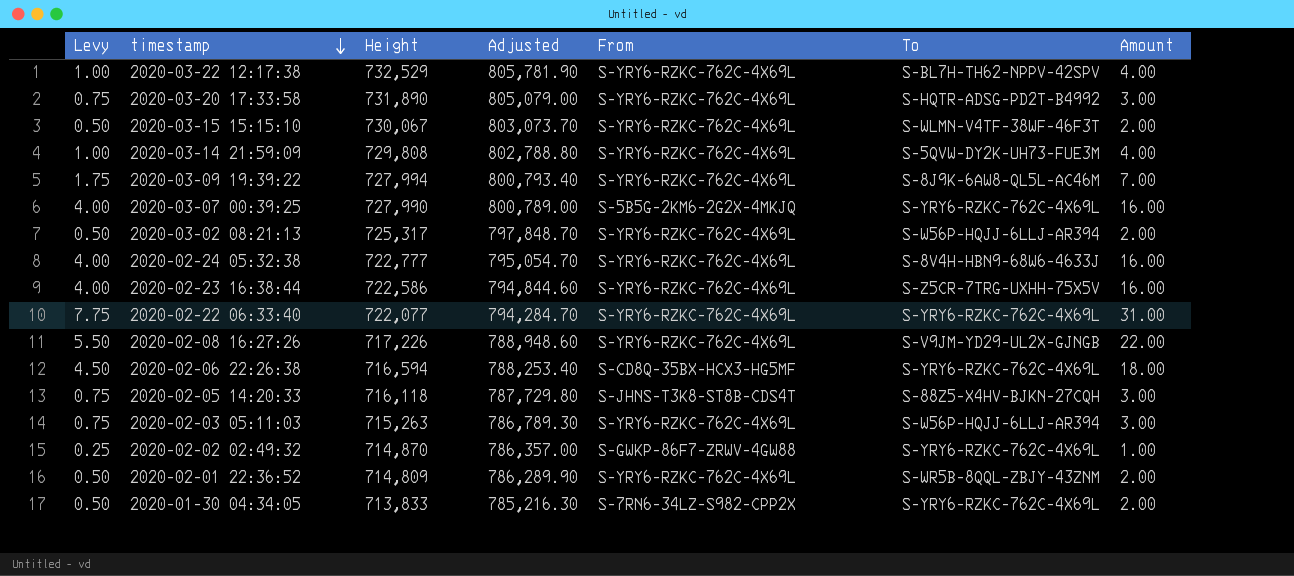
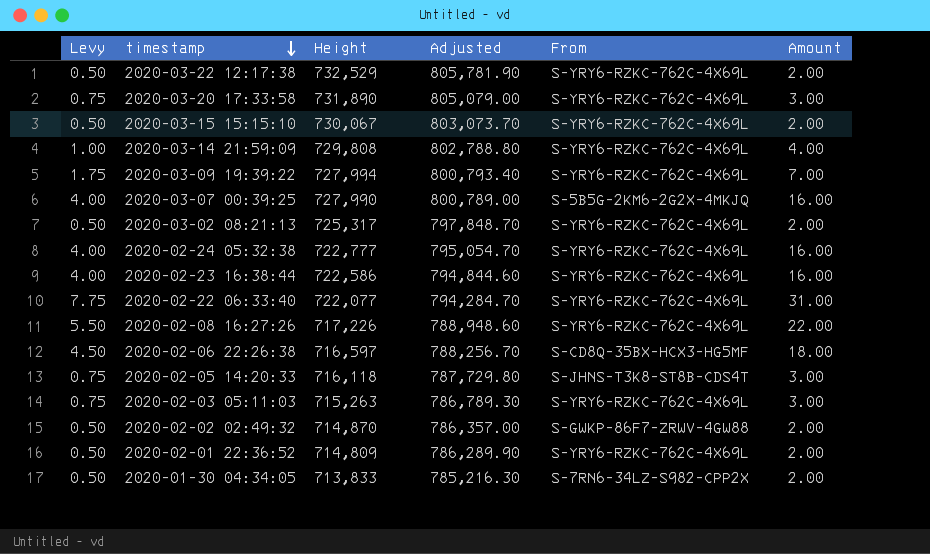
column To | position: 6 -> none
2020-03-22 12:17:38 | Levy: 1.00 -> 0.50
2020-03-22 12:17:38 | Amount: 4.00 -> 2.00
2020-02-06 22:26:38 | Height: 716,594 -> 716,597
2020-02-06 22:26:38 | Adjusted: 788,253.40 -> 788,256.70
2020-02-02 02:49:32 | Levy: 0.25 -> 0.50
2020-02-02 02:49:32 | Amount: 1.00 -> 2.00

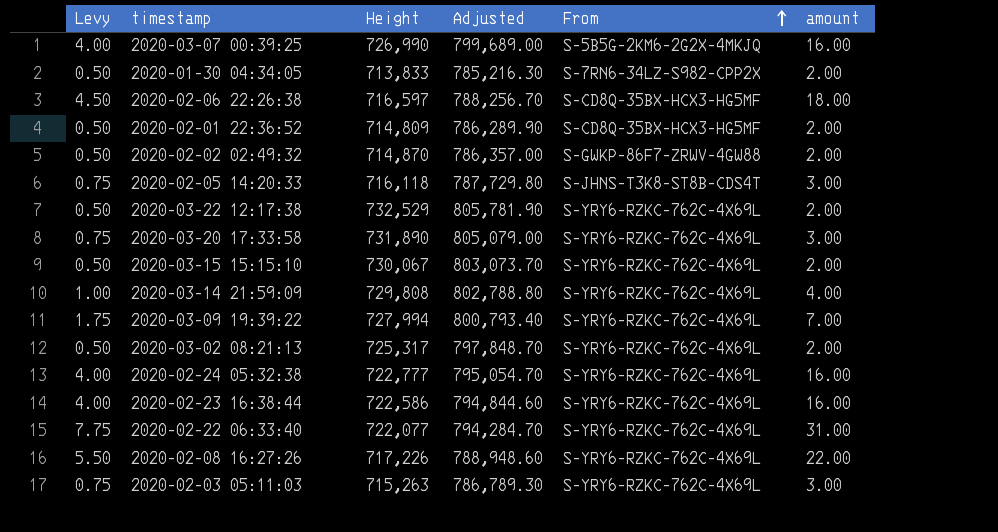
row order: timestamp descending -> From ascending
column name: Amount -> amount
2020-03-07 00:39:25 | Height: 727,990 -> 726,990
2020-03-07 00:39:25 | Adjusted: 800,789.00 -> 799,689.00
2020-02-01 22:36:52 | From: S-YRY6-RZKC-762C-4X69L -> S-CD8Q-35BX-HCX3-HG5MF

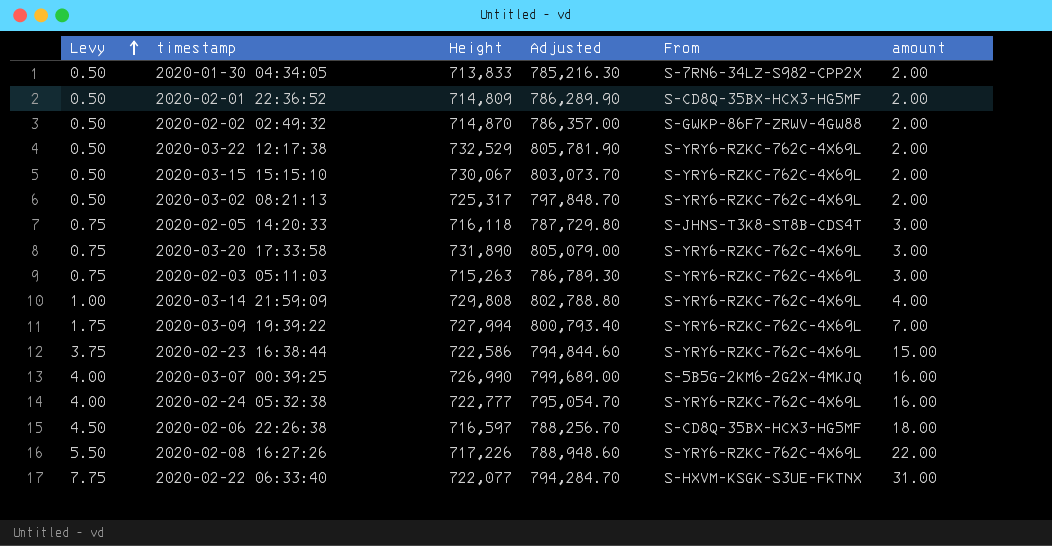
row order: From ascending -> Levy ascending
2020-02-23 16:38:44 | Levy: 4.00 -> 3.75
2020-02-23 16:38:44 | amount: 16.00 -> 15.00
2020-02-22 06:33:40 | From: S-YRY6-RZKC-762C-4X69L -> S-HXVM-KSGK-S3UE-FKTNX

